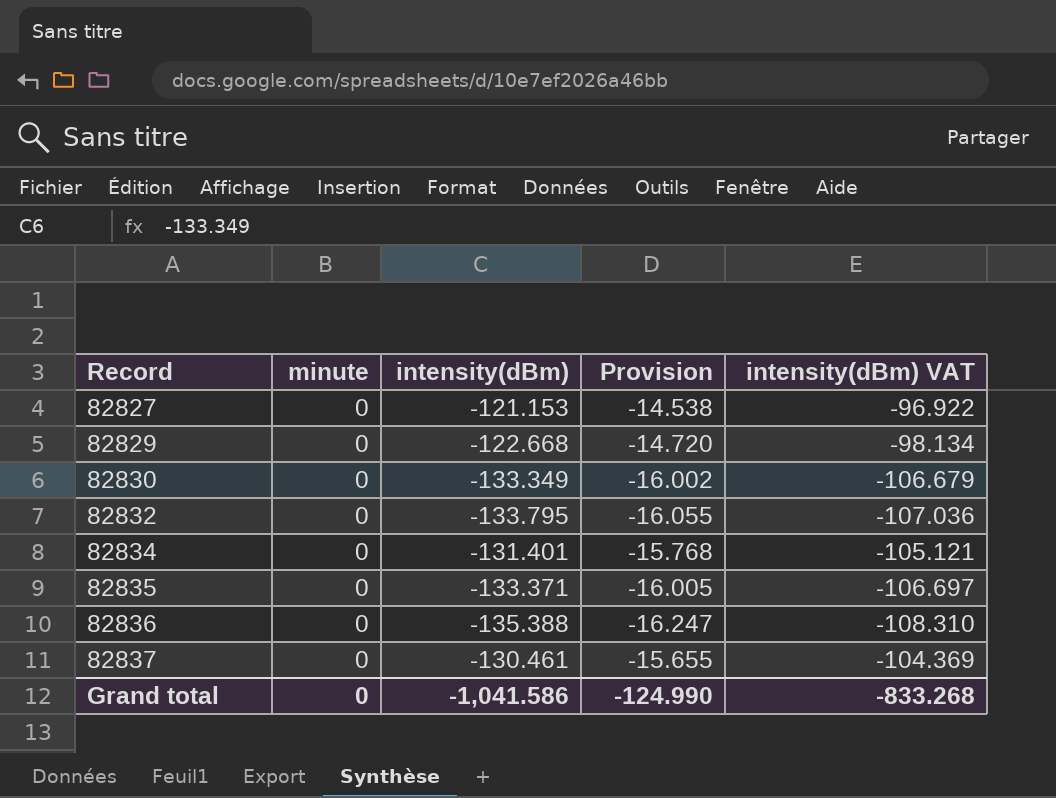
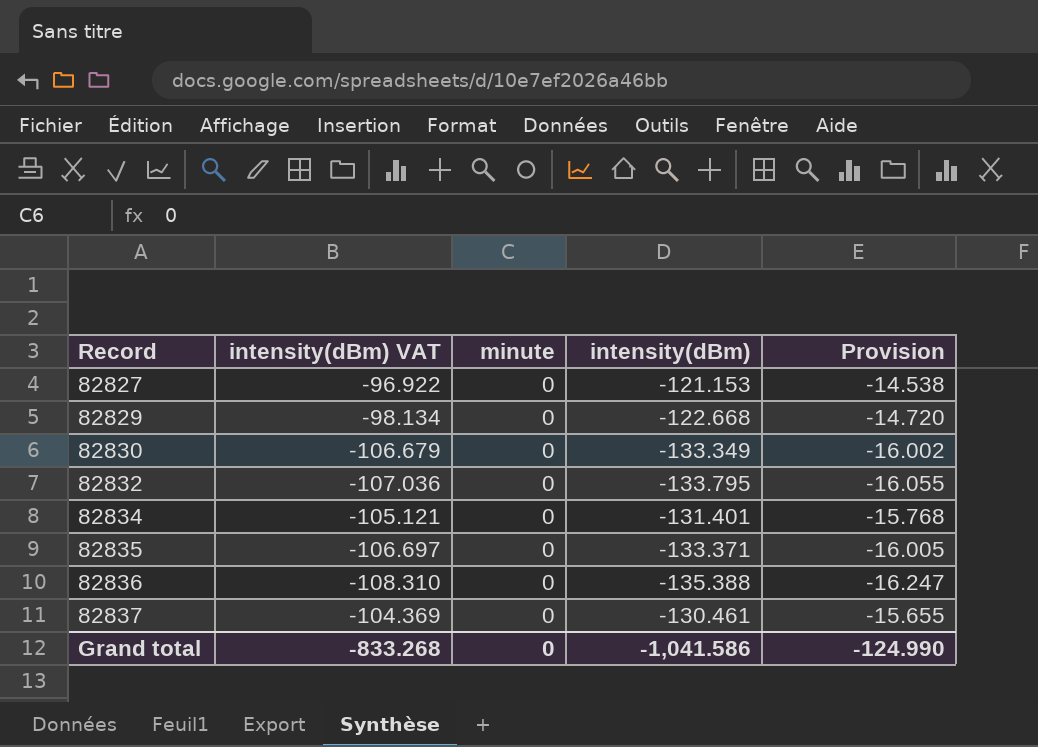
column intensity(dBm) VAT | position: 5 -> 2

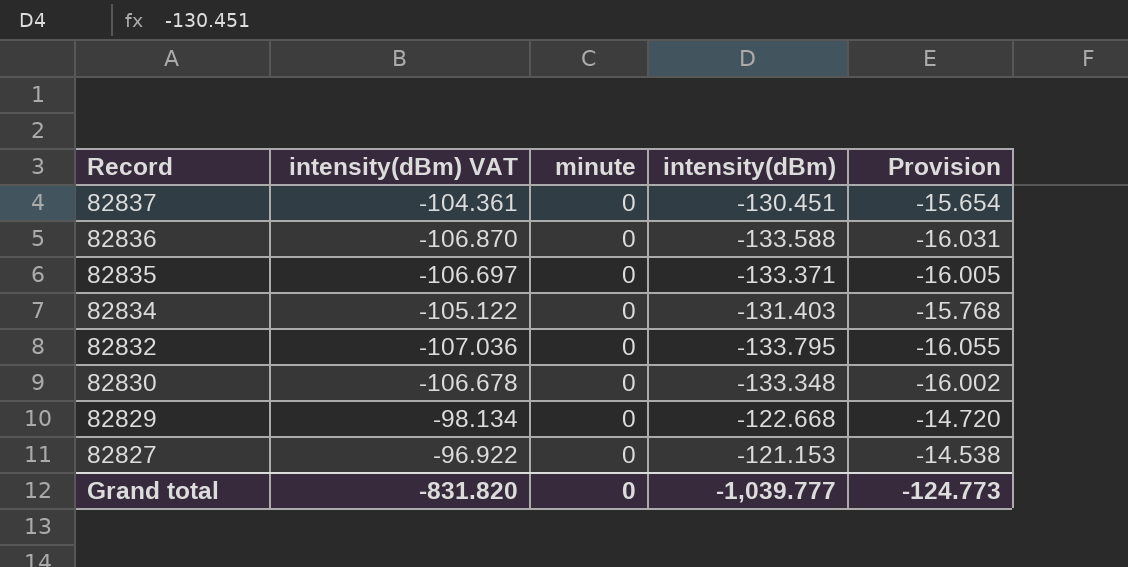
row order: Record ascending -> Record descending
82837 | intensity(dBm) VAT: -104.369 -> -104.361
82837 | intensity(dBm): -130.461 -> -130.451
82837 | Provision: -15.655 -> -15.654
82836 | intensity(dBm) VAT: -108.310 -> -106.870
82836 | intensity(dBm): -135.388 -> -133.588
82836 | Provision: -16.247 -> -16.031
82834 | intensity(dBm) VAT: -105.121 -> -105.122
82834 | intensity(dBm): -131.401 -> -131.403
82830 | intensity(dBm) VAT: -106.679 -> -106.678
82830 | intensity(dBm): -133.349 -> -133.348
Grand total | intensity(dBm) VAT: -833.268 -> -831.820
Grand total | intensity(dBm): -1,041.586 -> -1,039.777
Grand total | Provision: -124.990 -> -124.773

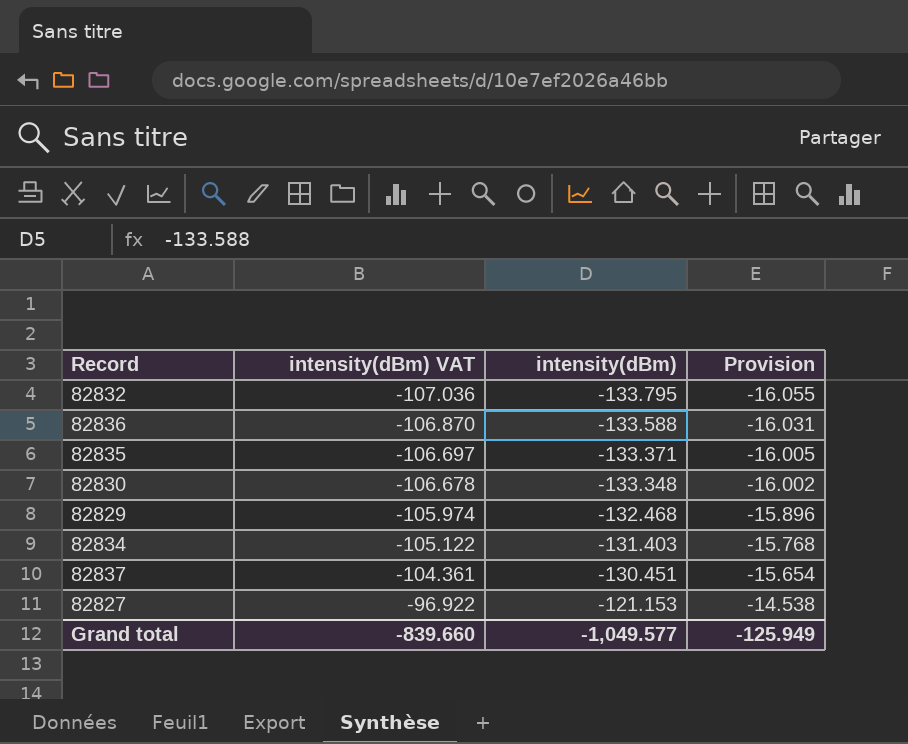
row order: Record descending -> intensity(dBm) VAT ascending
column minute | position: 3 -> none
82829 | intensity(dBm) VAT: -98.134 -> -105.974
82829 | intensity(dBm): -122.668 -> -132.468
82829 | Provision: -14.720 -> -15.896
Grand total | intensity(dBm) VAT: -831.820 -> -839.660
Grand total | intensity(dBm): -1,039.777 -> -1,049.577
Grand total | Provision: -124.773 -> -125.949

